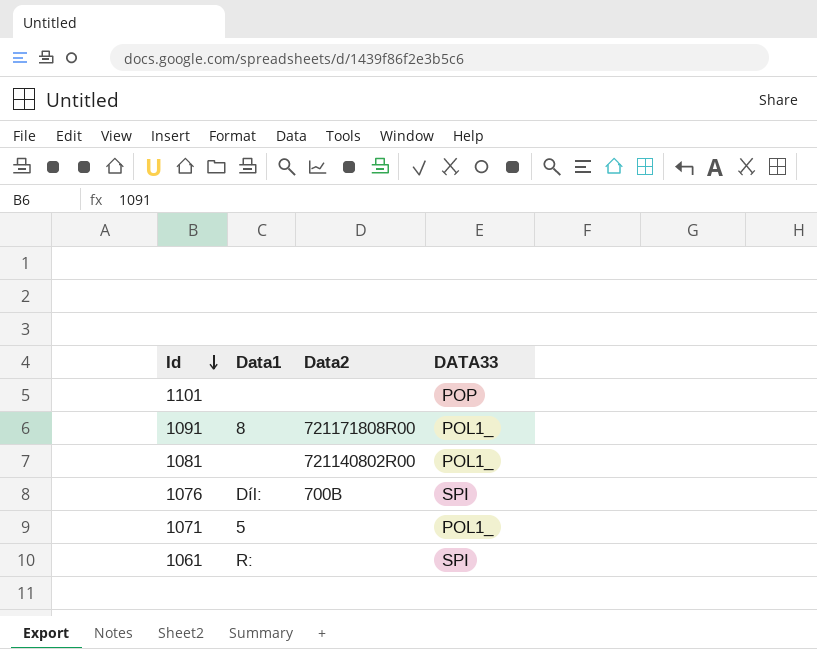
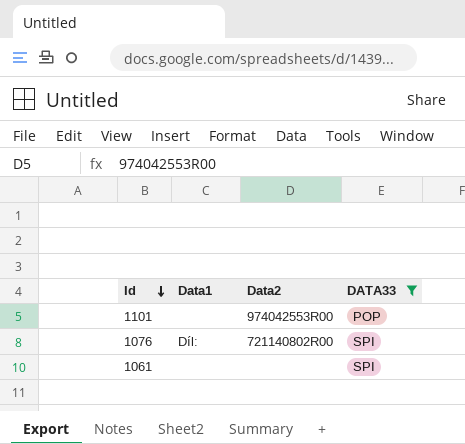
filter: none -> DATA33 != POL1_
1101 | Data2: none -> 974042553R00
1076 | Data2: 700B -> 721140802R00
1061 | Data1: R: -> none

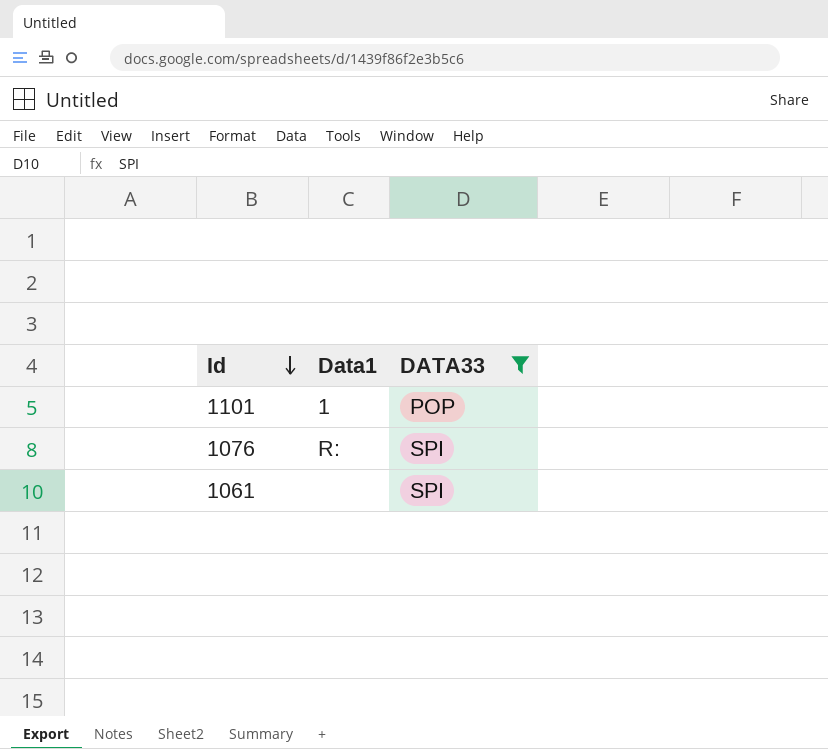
column Data2 | position: 3 -> none
1101 | Data1: none -> 1
1076 | Data1: Díl: -> R:

